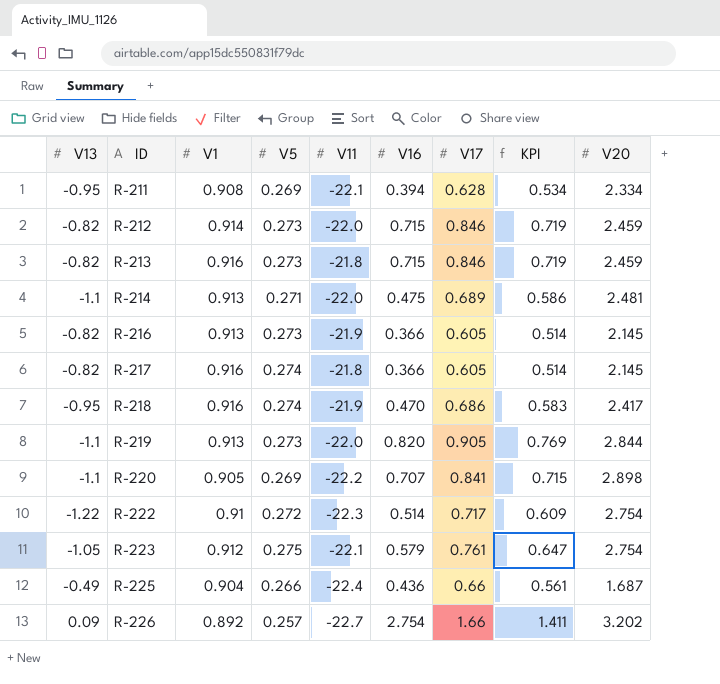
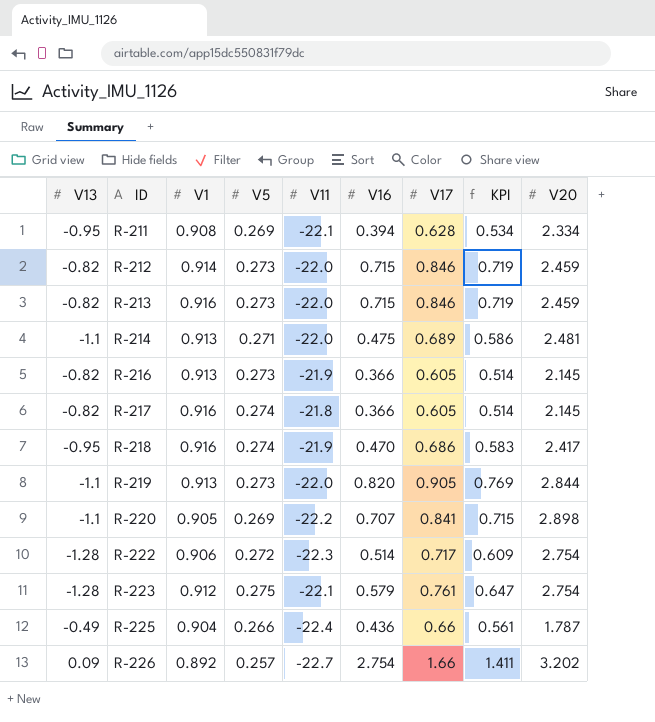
R-213 | V11: -21.8 -> -22.0
R-222 | V13: -1.22 -> -1.28
R-222 | V1: 0.91 -> 0.906
R-223 | V13: -1.05 -> -1.28
R-225 | V20: 1.687 -> 1.787

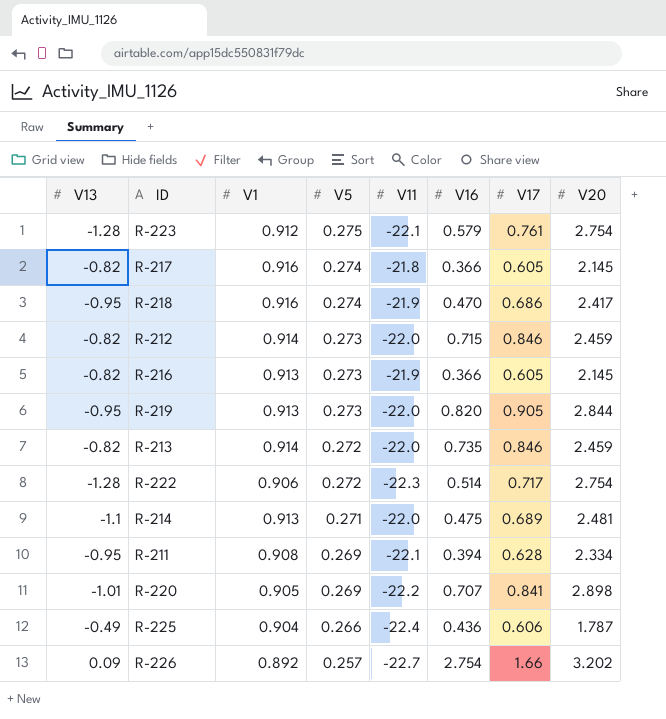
row order: ID ascending -> V5 descending
column KPI | formula: [V17] * 0.85 -> none
R-219 | V13: -1.1 -> -0.95
R-213 | V1: 0.916 -> 0.914
R-213 | V5: 0.273 -> 0.272
R-213 | V16: 0.715 -> 0.735
R-220 | V13: -1.1 -> -1.01
R-225 | V17: 0.66 -> 0.606

